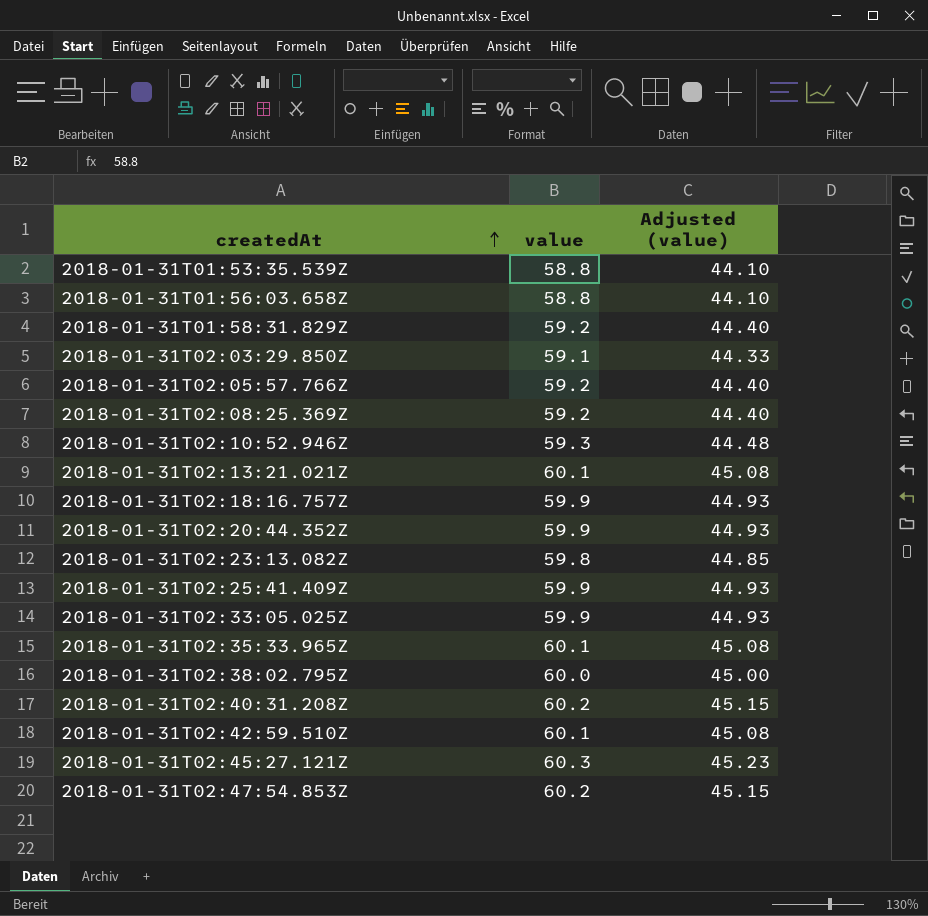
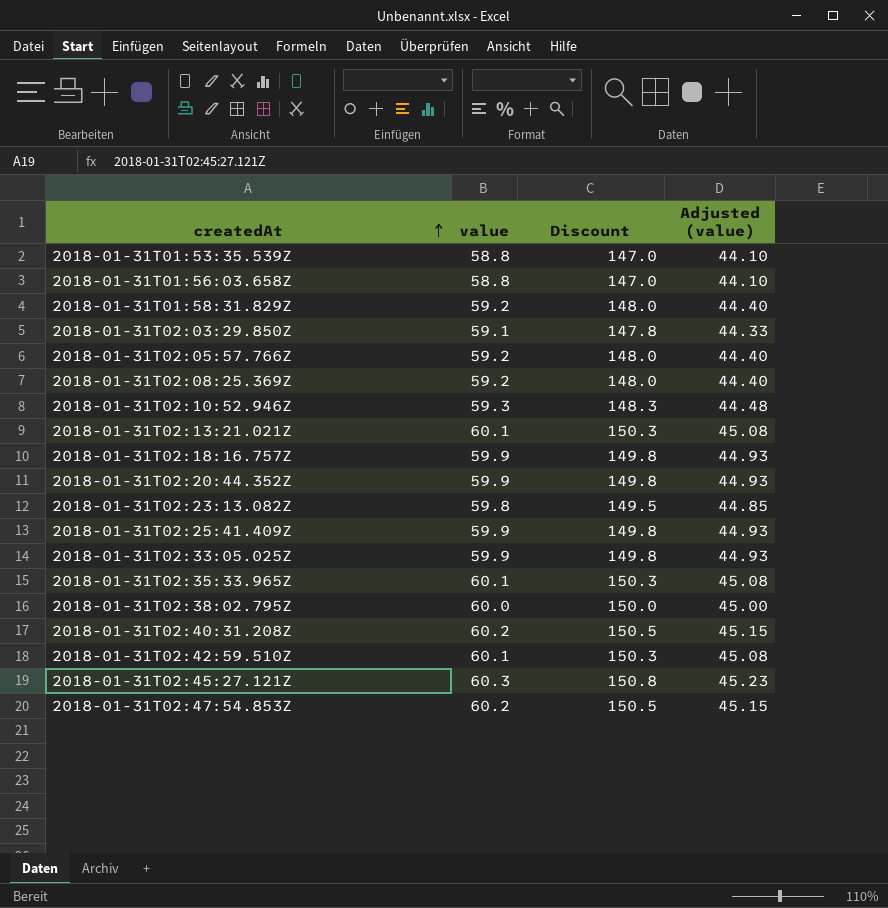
column Discount | formula: none -> [value] * 2.5

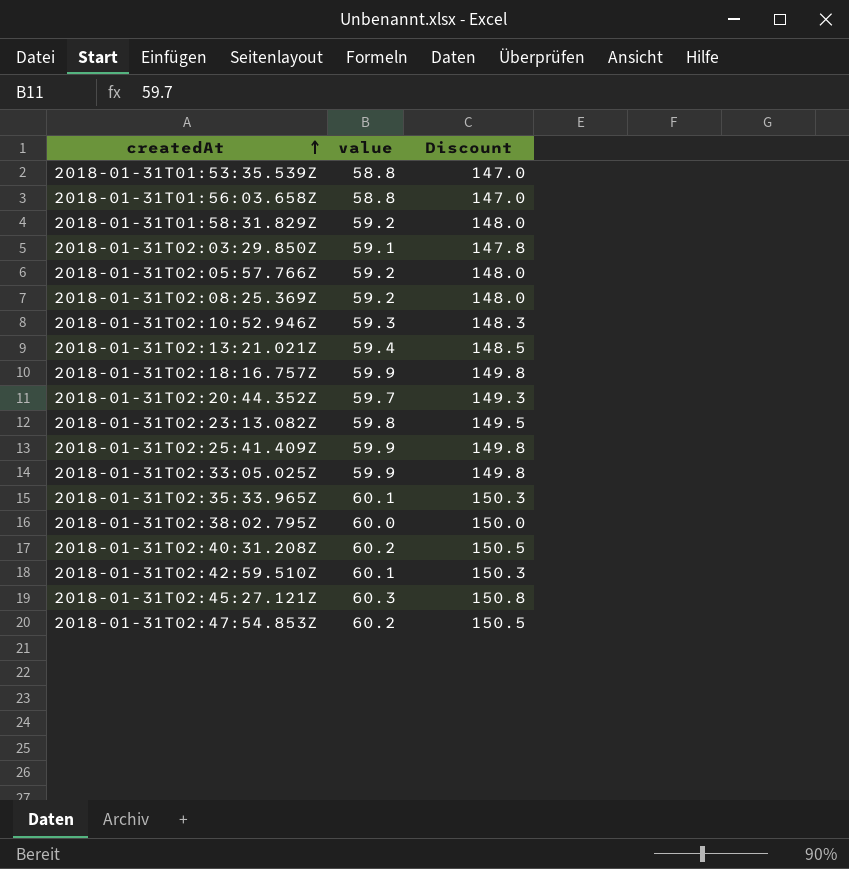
column Adjusted (value) | formula: [value] * 0.75 -> none
2018-01-31T02:13:21.021Z | value: 60.1 -> 59.4
2018-01-31T02:13:21.021Z | Discount: 150.3 -> 148.5
2018-01-31T02:20:44.352Z | value: 59.9 -> 59.7
2018-01-31T02:20:44.352Z | Discount: 149.8 -> 149.3

